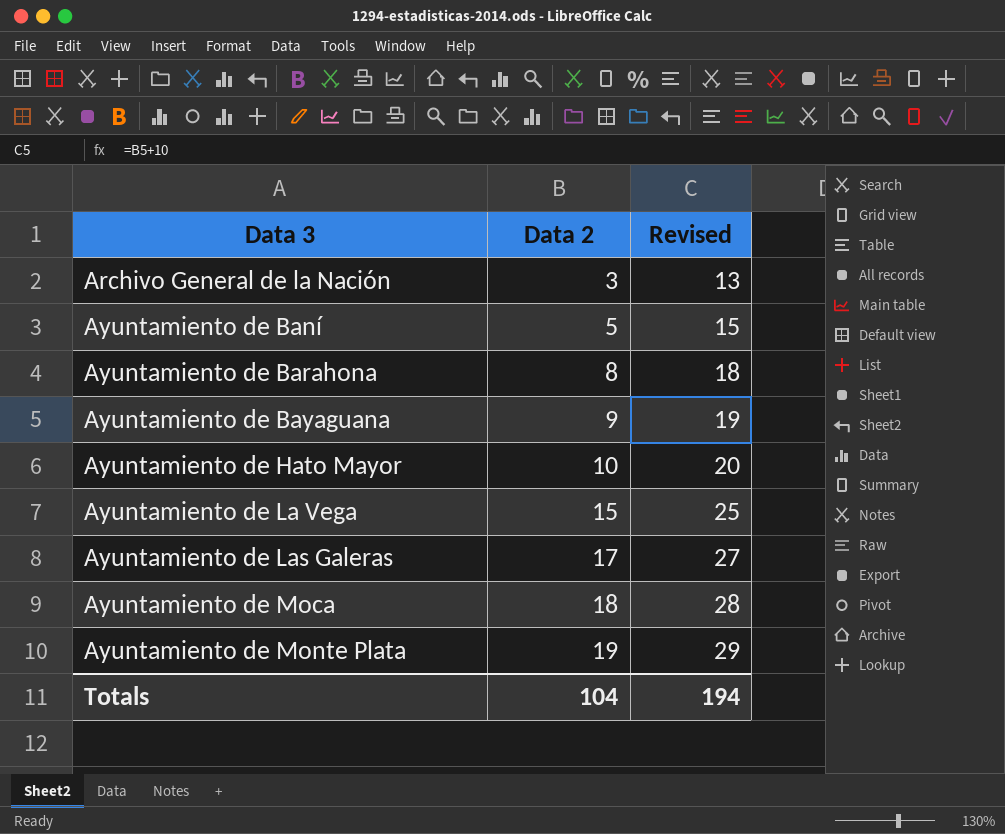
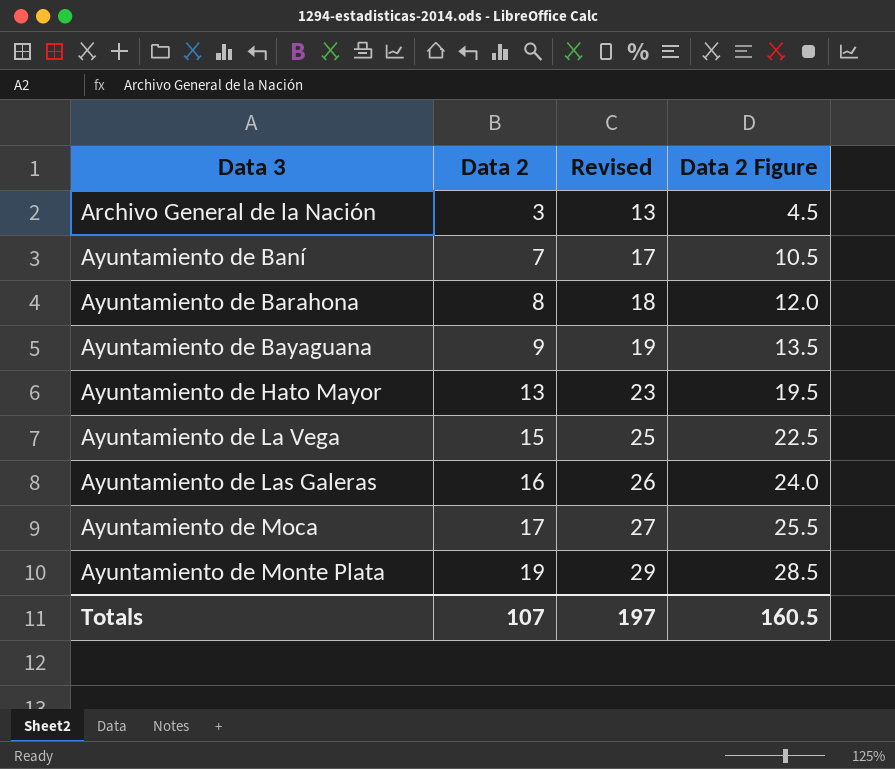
column Data 2 Figure | formula: none -> [Data 2] * 1.5
Ayuntamiento de Baní | Data 2: 5 -> 7
Ayuntamiento de Baní | Revised: 15 -> 17
Ayuntamiento de Hato Mayor | Data 2: 10 -> 13
Ayuntamiento de Hato Mayor | Revised: 20 -> 23
Ayuntamiento de Las Galeras | Data 2: 17 -> 16
Ayuntamiento de Las Galeras | Revised: 27 -> 26
Ayuntamiento de Moca | Data 2: 18 -> 17
Ayuntamiento de Moca | Revised: 28 -> 27
Totals | Data 2: 104 -> 107
Totals | Revised: 194 -> 197

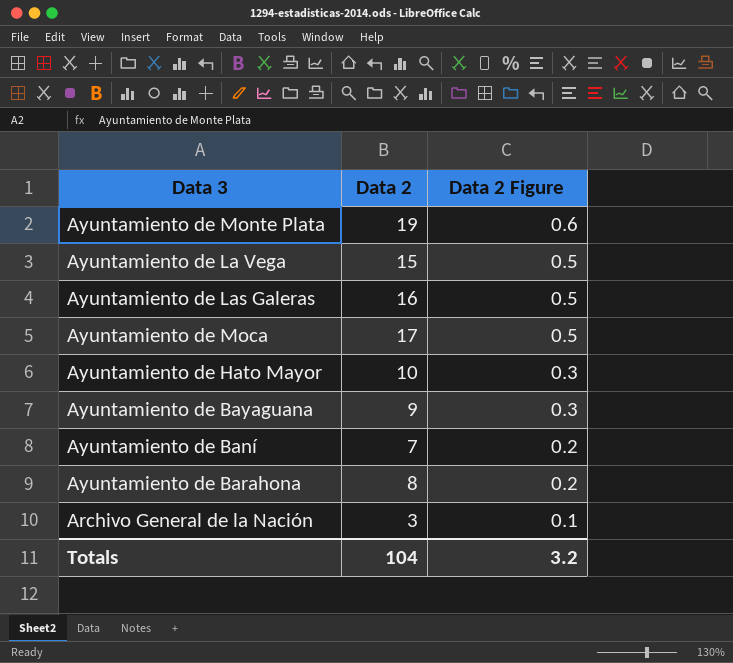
row order: Data 3 ascending -> Data 2 Figure descending
column Revised | formula: [Data 2] + 10 -> none
column Data 2 Figure | formula: [Data 2] * 1.5 -> [Data 2] * 0.03
Ayuntamiento de Hato Mayor | Data 2: 13 -> 10
Totals | Data 2: 107 -> 104
Totals | Data 2 Figure: 160.5 -> 3.2

